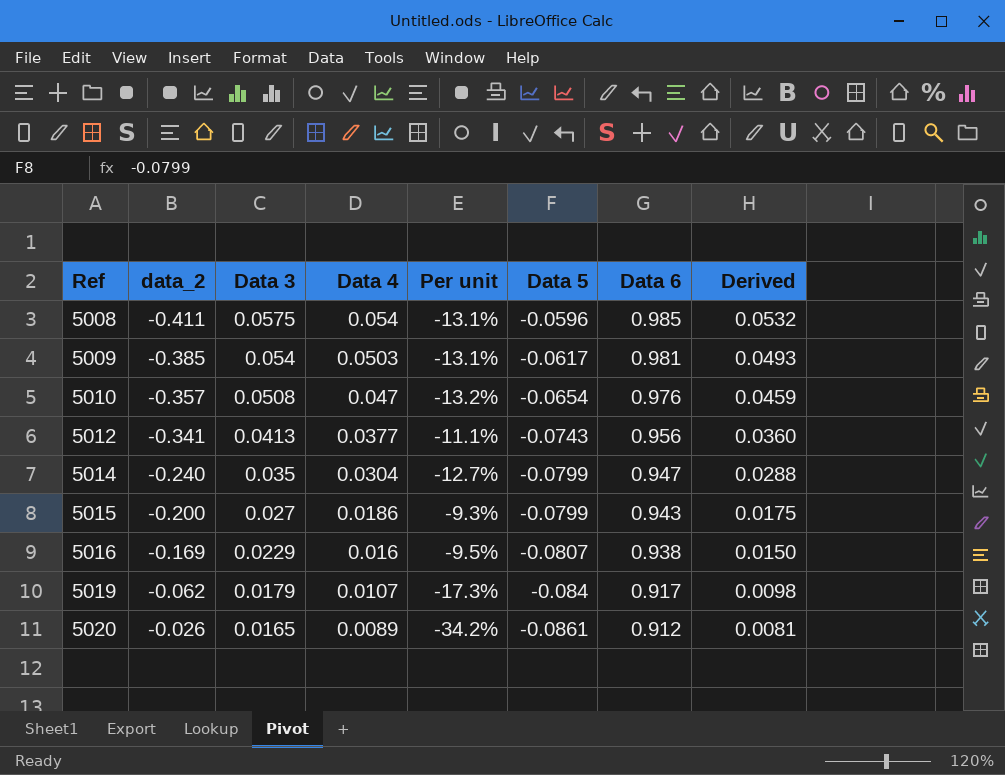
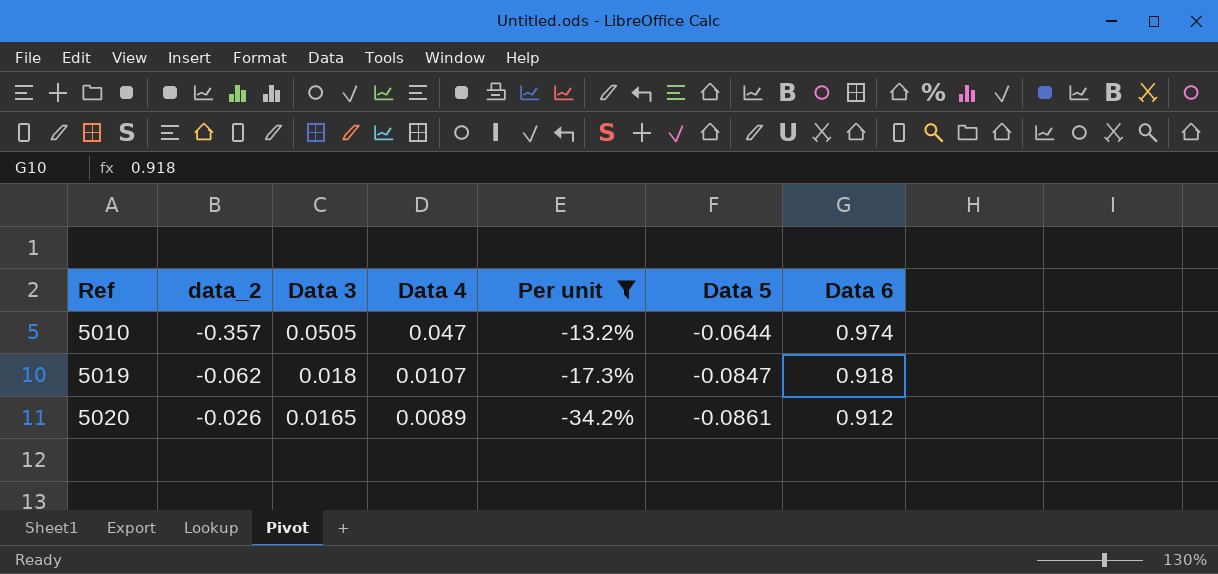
filter: none -> Per unit <= -13.2%
column Derived | formula: [Data 4] * [Data 6] -> none
5010 | Data 3: 0.0508 -> 0.0505
5010 | Data 5: -0.0654 -> -0.0644
5010 | Data 6: 0.976 -> 0.974
5019 | Data 3: 0.0179 -> 0.018
5019 | Data 5: -0.084 -> -0.0847
5019 | Data 6: 0.917 -> 0.918

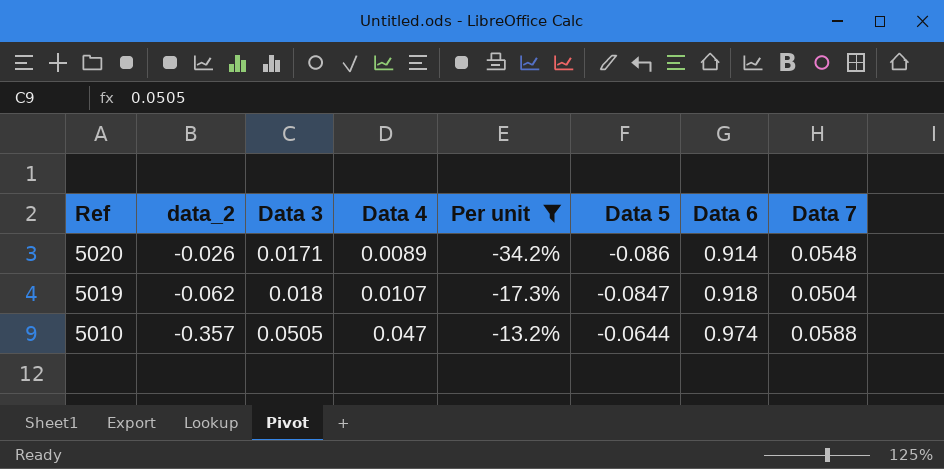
row order: Ref ascending -> Ref descending
column Data 7 | position: none -> 8
5020 | Data 3: 0.0165 -> 0.0171
5020 | Data 5: -0.0861 -> -0.086
5020 | Data 6: 0.912 -> 0.914

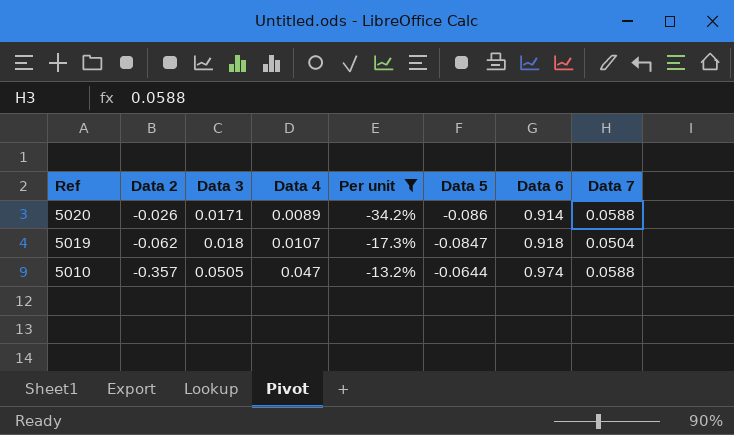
column name: data_2 -> Data 2
5020 | Data 7: 0.0548 -> 0.0588

